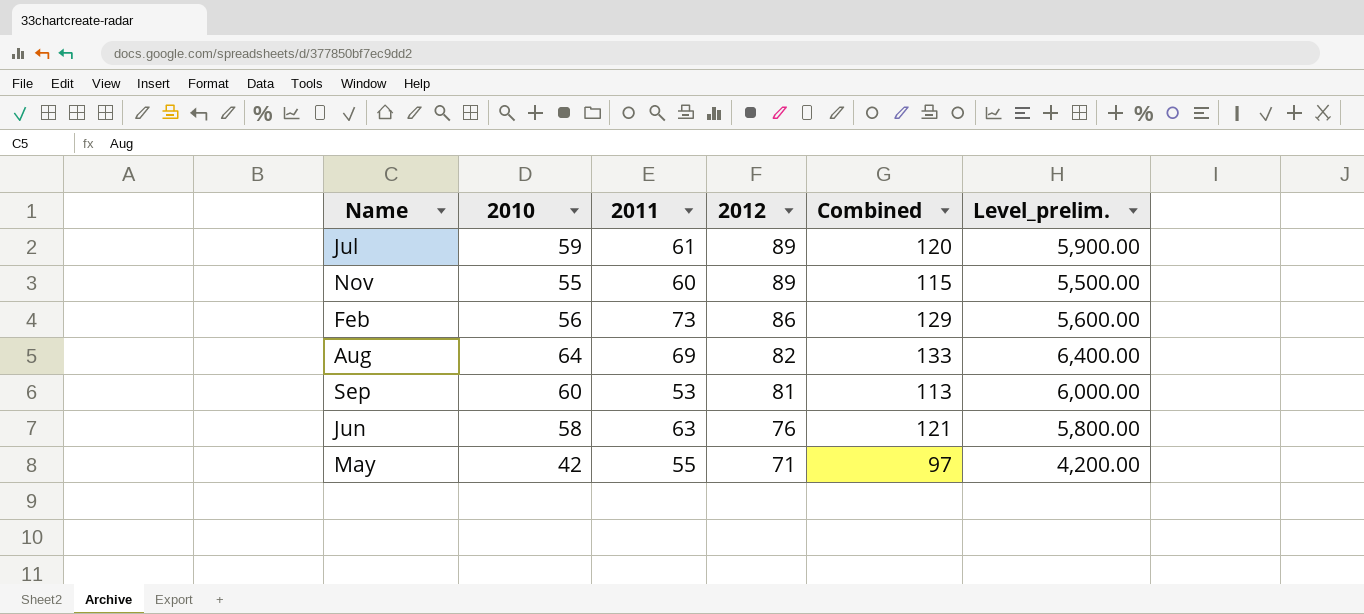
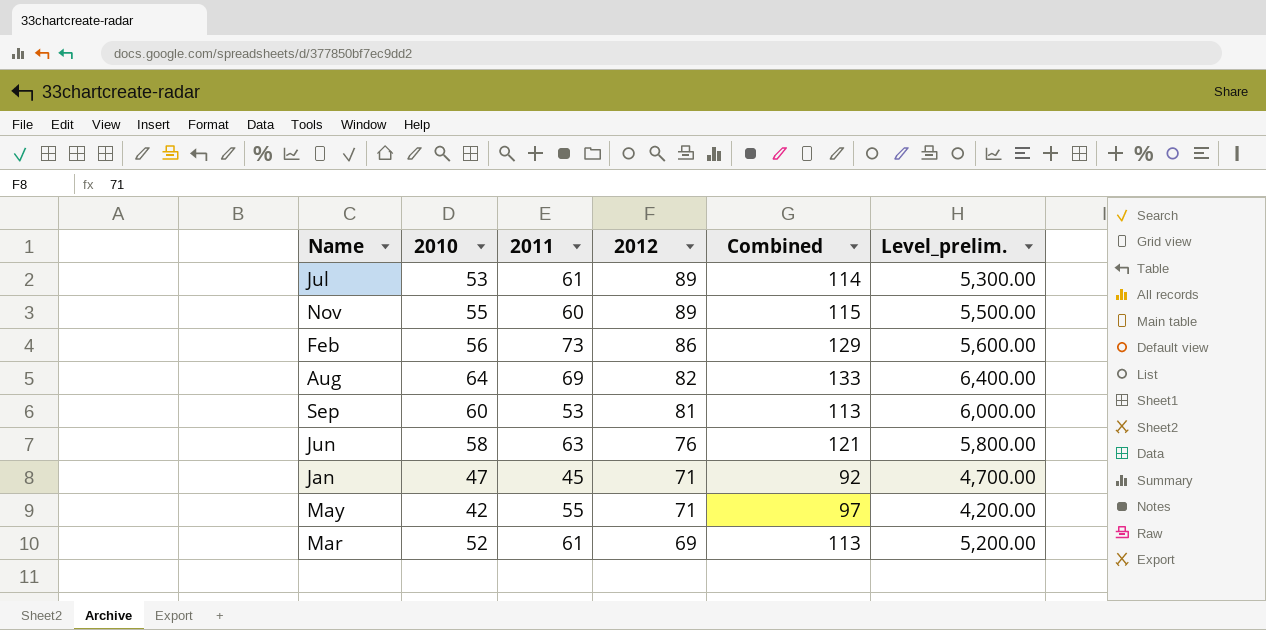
Jul | 2010: 59 -> 53
Jul | Combined: 120 -> 114
Jul | Level_prelim.: 5,900.00 -> 5,300.00
row Jan: none -> 47 | 45 | 71 | 92 | 4,700.00
row Mar: none -> 52 | 61 | 69 | 113 | 5,200.00

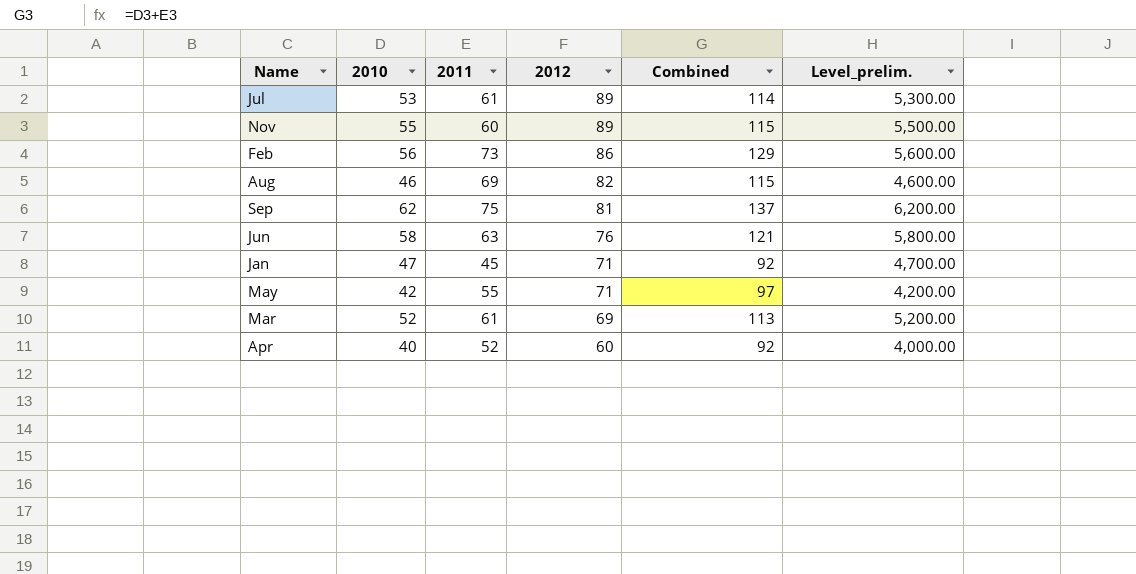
Aug | 2010: 64 -> 46
Aug | Combined: 133 -> 115
Aug | Level_prelim.: 6,400.00 -> 4,600.00
Sep | 2010: 60 -> 62
Sep | 2011: 53 -> 75
Sep | Combined: 113 -> 137
Sep | Level_prelim.: 6,000.00 -> 6,200.00
row Apr: none -> 40 | 52 | 60 | 92 | 4,000.00

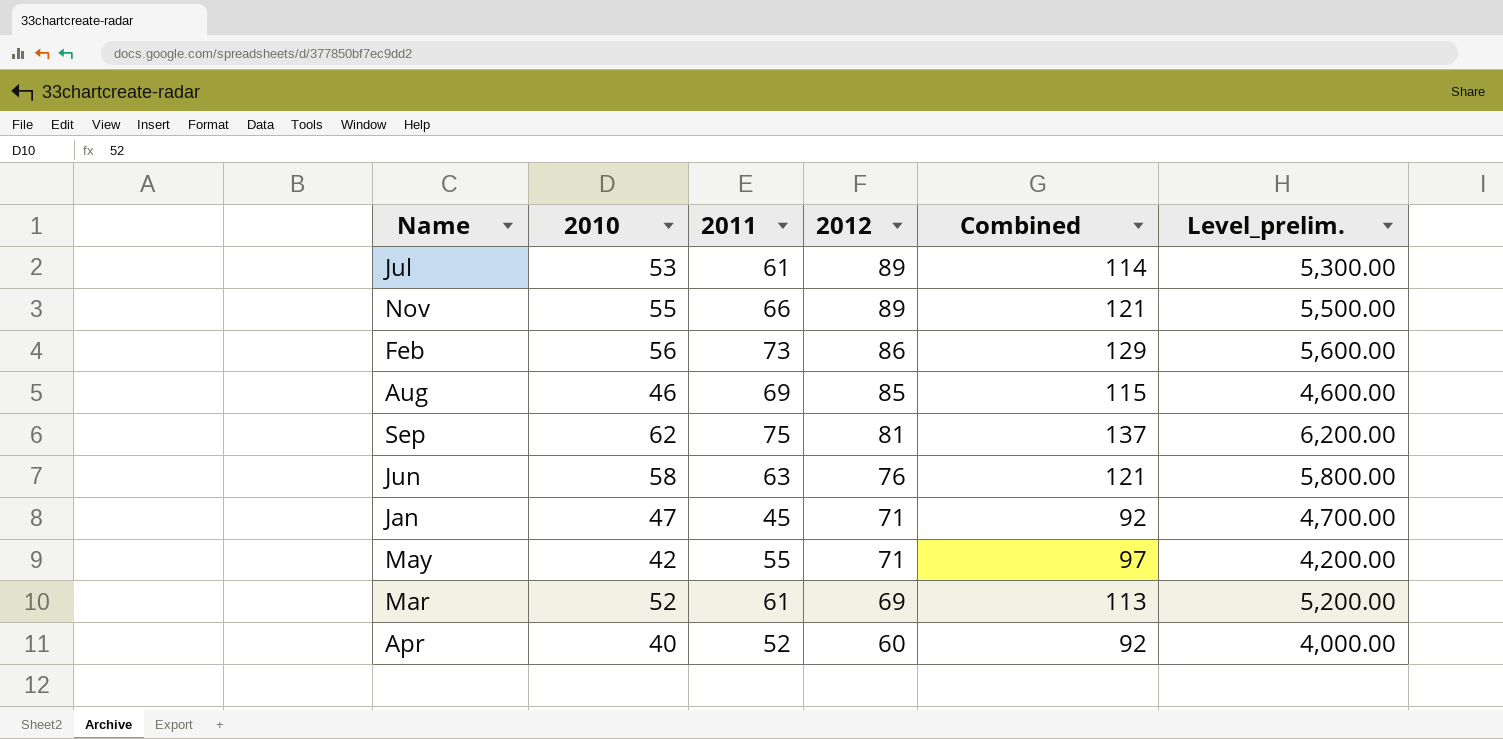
Nov | 2011: 60 -> 66
Nov | Combined: 115 -> 121
Aug | 2012: 82 -> 85

